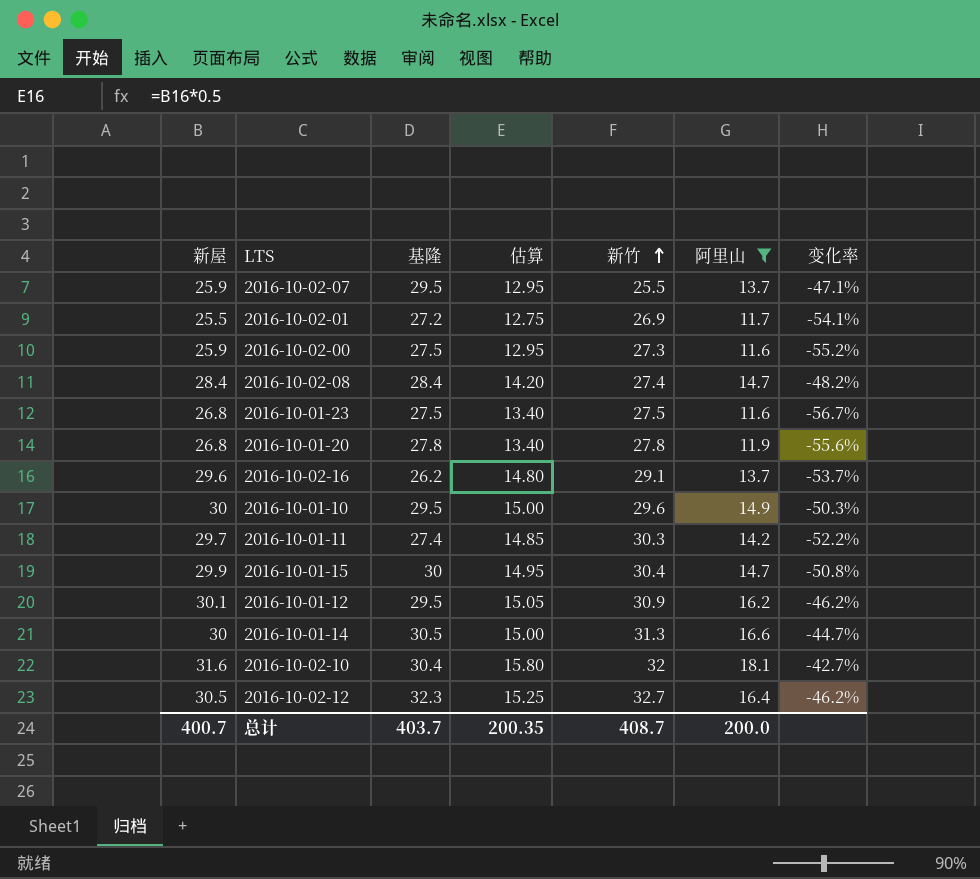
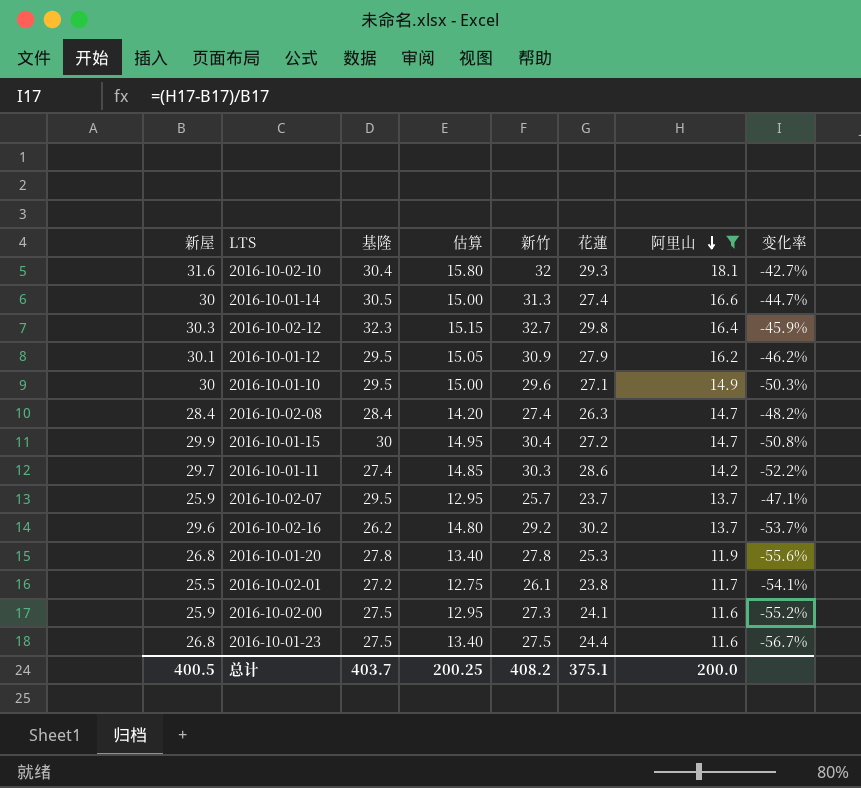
row order: 新竹 ascending -> 阿里山 descending
column 花蓮 | position: none -> 6
2016-10-02-12 | 新屋: 30.5 -> 30.3
2016-10-02-12 | 估算: 15.25 -> 15.15
2016-10-02-12 | 变化率: -46.2% -> -45.9%
2016-10-02-07 | 新竹: 25.5 -> 25.7
2016-10-02-16 | 新竹: 29.1 -> 29.2
2016-10-02-01 | 新竹: 26.9 -> 26.1
总计 | 新屋: 400.7 -> 400.5
总计 | 估算: 200.35 -> 200.25
总计 | 新竹: 408.7 -> 408.2

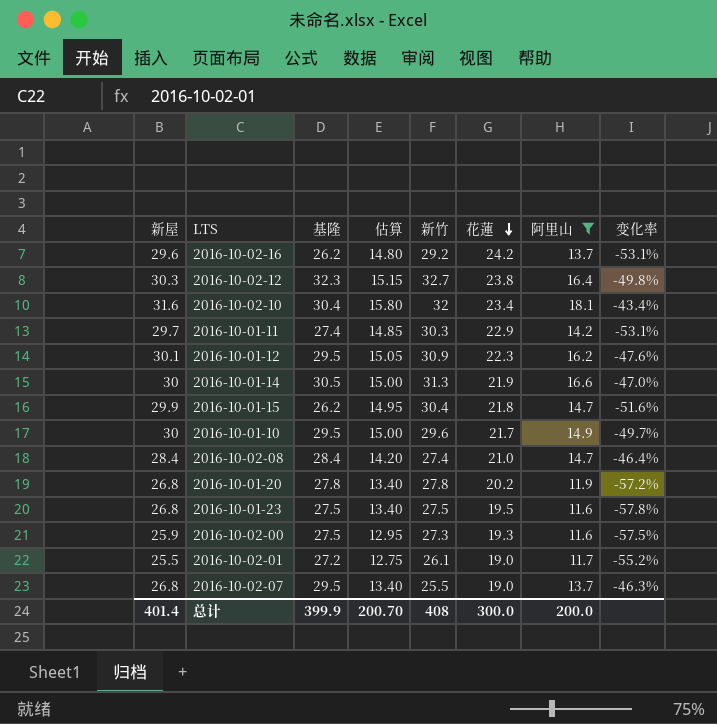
row order: 阿里山 descending -> 花蓮 descending
column 变化率 | formula: ([阿里山] - [新屋]) / [新屋] -> ([阿里山] - [新竹]) / [新竹]
2016-10-02-16 | 花蓮: 30.2 -> 24.2
2016-10-02-12 | 花蓮: 29.8 -> 23.8
2016-10-02-10 | 花蓮: 29.3 -> 23.4
2016-10-01-11 | 花蓮: 28.6 -> 22.9
2016-10-01-12 | 花蓮: 27.9 -> 22.3
2016-10-01-14 | 花蓮: 27.4 -> 21.9
2016-10-01-15 | 基隆: 30 -> 26.2
2016-10-01-15 | 花蓮: 27.2 -> 21.8
2016-10-01-10 | 花蓮: 27.1 -> 21.7
2016-10-02-08 | 花蓮: 26.3 -> 21.0
2016-10-01-20 | 花蓮: 25.3 -> 20.2
2016-10-01-23 | 花蓮: 24.4 -> 19.5
2016-10-02-00 | 花蓮: 24.1 -> 19.3
2016-10-02-01 | 花蓮: 23.8 -> 19.0
2016-10-02-07 | 新屋: 25.9 -> 26.8
2016-10-02-07 | 估算: 12.95 -> 13.40
2016-10-02-07 | 新竹: 25.7 -> 25.5
2016-10-02-07 | 花蓮: 23.7 -> 19.0
总计 | 新屋: 400.5 -> 401.4
总计 | 基隆: 403.7 -> 399.9
总计 | 估算: 200.25 -> 200.70
总计 | 新竹: 408.2 -> 408
总计 | 花蓮: 375.1 -> 300.0

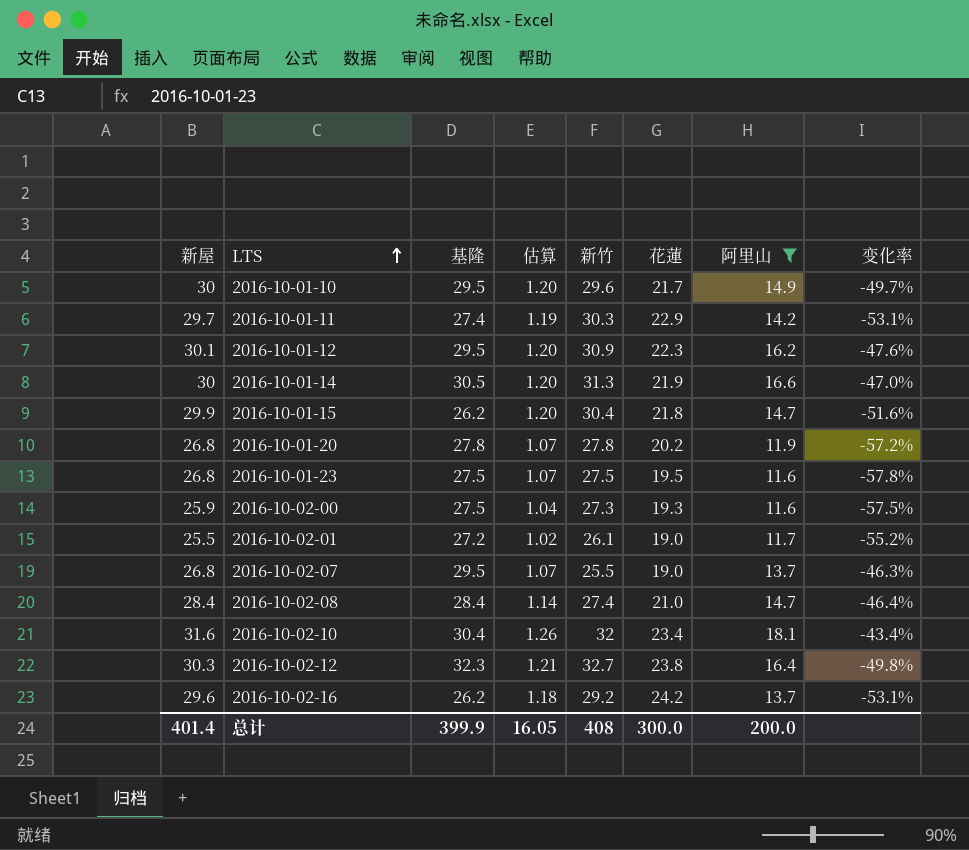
row order: 花蓮 descending -> LTS ascending
column 估算 | formula: [新屋] * 0.5 -> [新屋] * 0.04
总计 | 估算: 200.70 -> 16.05

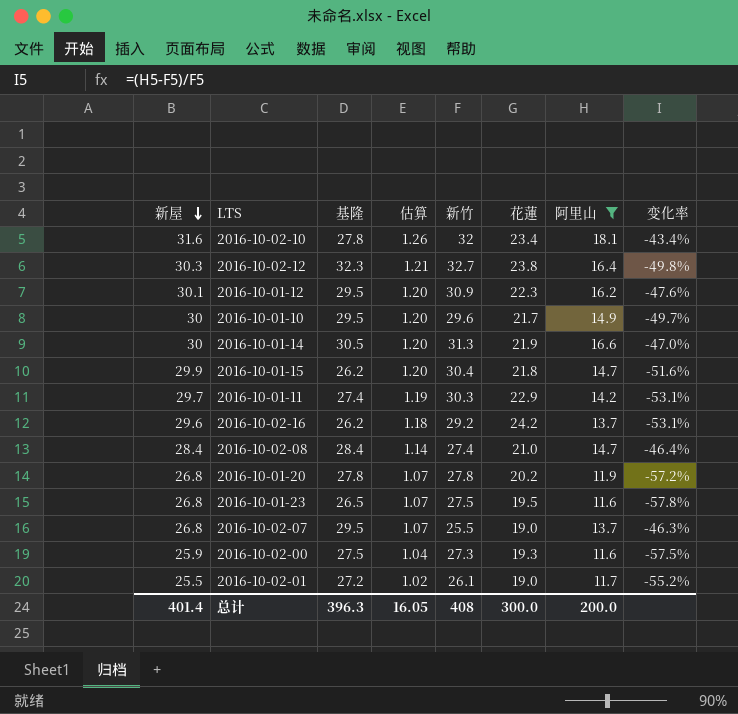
row order: LTS ascending -> 新屋 descending
2016-10-02-10 | 基隆: 30.4 -> 27.8
2016-10-01-23 | 基隆: 27.5 -> 26.5
总计 | 基隆: 399.9 -> 396.3

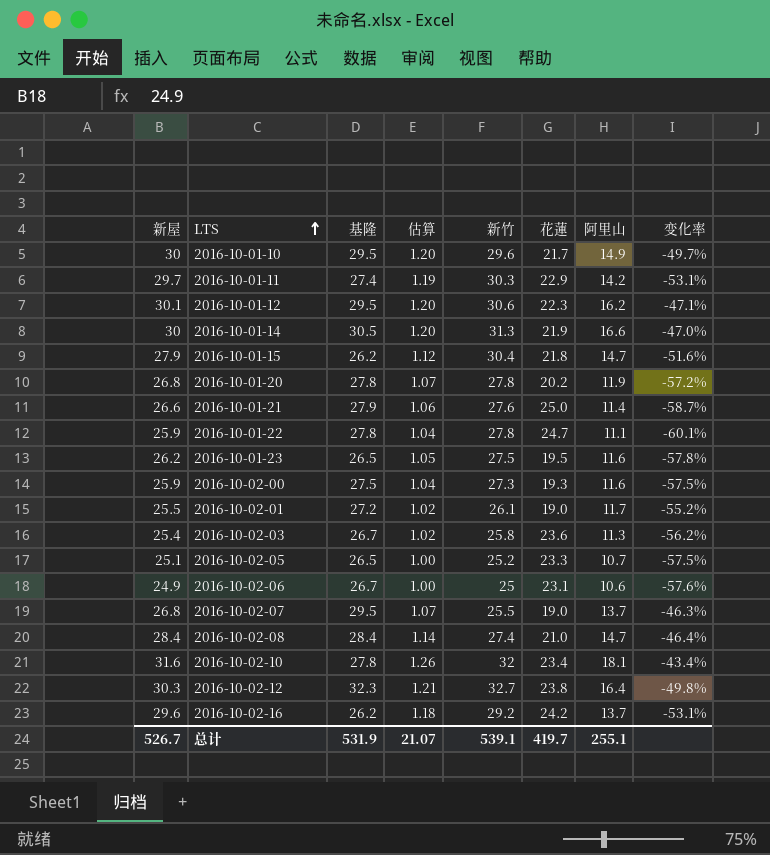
filter: 阿里山 >= 11.6 -> none
row order: 新屋 descending -> LTS ascending
2016-10-01-12 | 新竹: 30.9 -> 30.6
2016-10-01-12 | 变化率: -47.6% -> -47.1%
2016-10-01-15 | 新屋: 29.9 -> 27.9
2016-10-01-15 | 估算: 1.20 -> 1.12
2016-10-01-23 | 新屋: 26.8 -> 26.2
2016-10-01-23 | 估算: 1.07 -> 1.05
总计 | 新屋: 401.4 -> 526.7
总计 | 基隆: 396.3 -> 531.9
总计 | 估算: 16.05 -> 21.07
总计 | 新竹: 408 -> 539.1
总计 | 花蓮: 300.0 -> 419.7
总计 | 阿里山: 200.0 -> 255.1

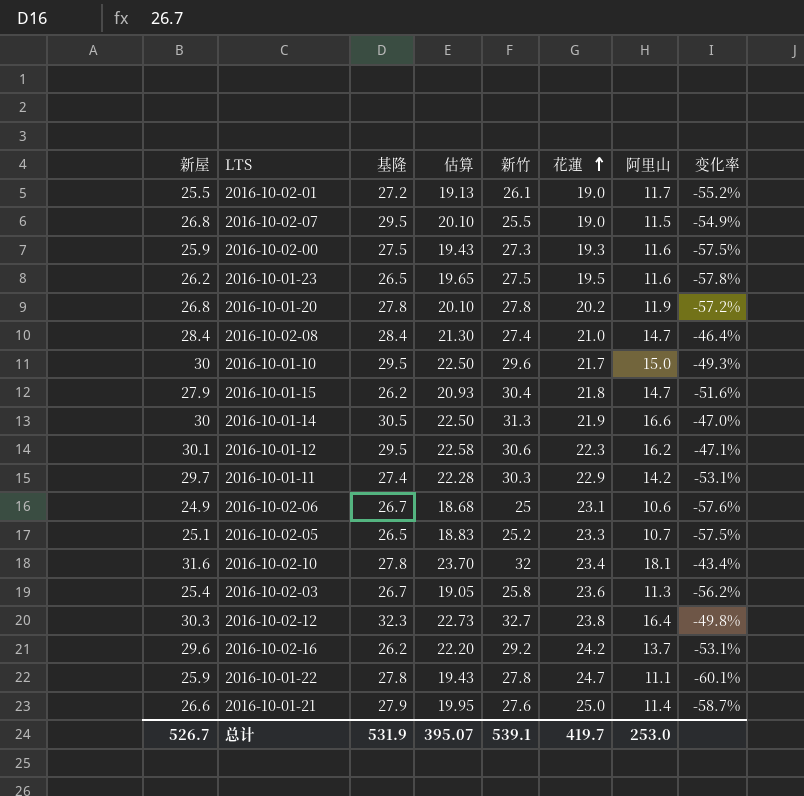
row order: LTS ascending -> 花蓮 ascending
column 估算 | formula: [新屋] * 0.04 -> [新屋] * 0.75
2016-10-02-07 | 阿里山: 13.7 -> 11.5
2016-10-02-07 | 变化率: -46.3% -> -54.9%
2016-10-01-10 | 阿里山: 14.9 -> 15.0
2016-10-01-10 | 变化率: -49.7% -> -49.3%
总计 | 估算: 21.07 -> 395.07
总计 | 阿里山: 255.1 -> 253.0

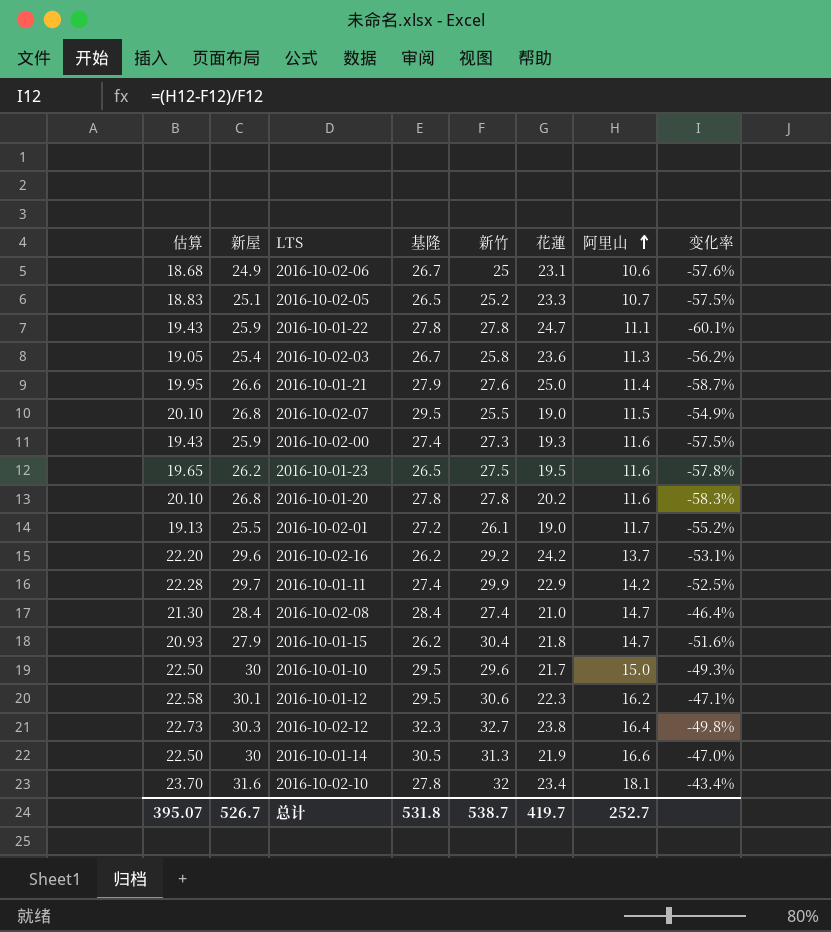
row order: 花蓮 ascending -> 阿里山 ascending
column 估算 | position: 4 -> 1
2016-10-02-00 | 基隆: 27.5 -> 27.4
2016-10-01-20 | 阿里山: 11.9 -> 11.6
2016-10-01-20 | 变化率: -57.2% -> -58.3%
2016-10-01-11 | 新竹: 30.3 -> 29.9
2016-10-01-11 | 变化率: -53.1% -> -52.5%
总计 | 基隆: 531.9 -> 531.8
总计 | 新竹: 539.1 -> 538.7
总计 | 阿里山: 253.0 -> 252.7

